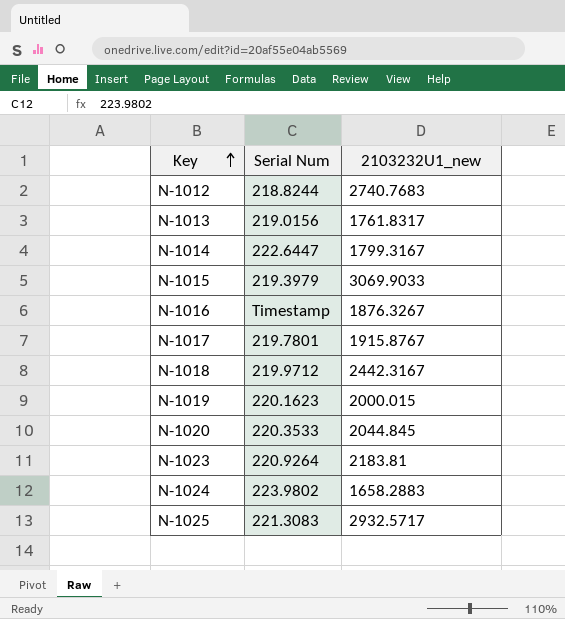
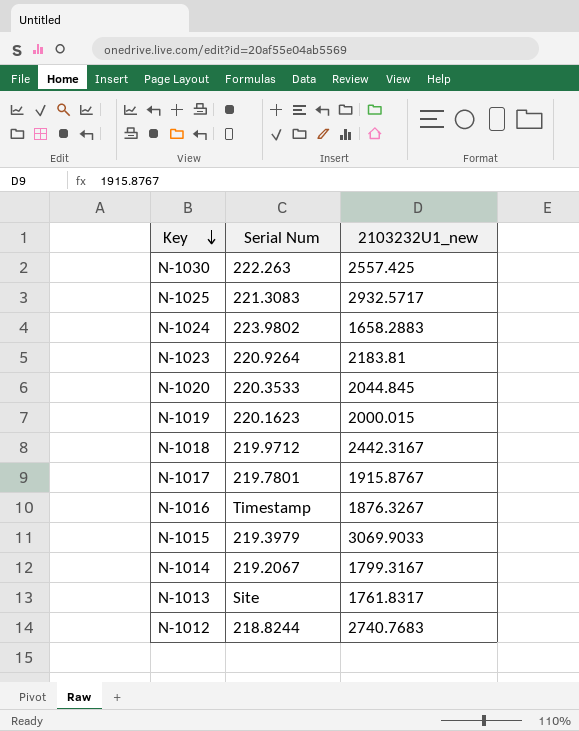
row order: Key ascending -> Key descending
row N-1030: none -> 222.263 | 2557.425
N-1014 | Serial Num: 222.6447 -> 219.2067
N-1013 | Serial Num: 219.0156 -> Site

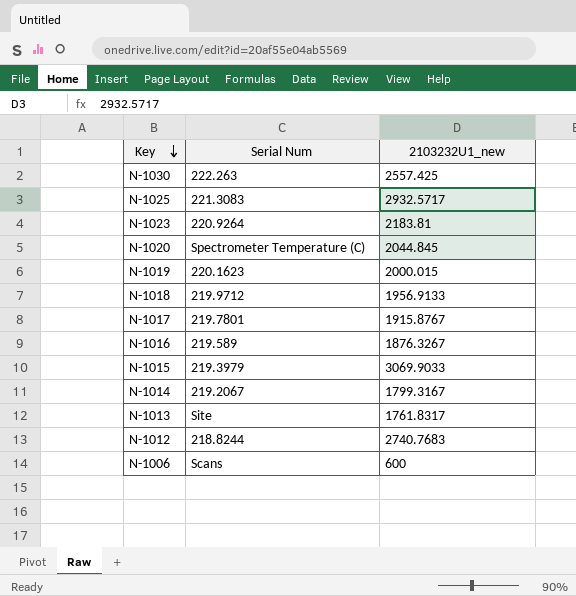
row N-1024: 223.9802 | 1658.2883 -> none
N-1020 | Serial Num: 220.3533 -> Spectrometer Temperature (C)
N-1018 | 2103232U1_new: 2442.3167 -> 1956.9133
N-1016 | Serial Num: Timestamp -> 219.589
row N-1006: none -> Scans | 600

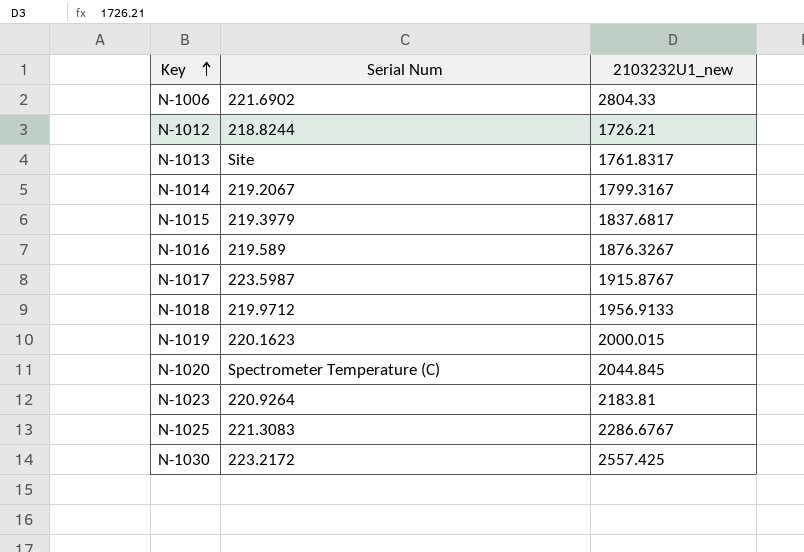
row order: Key descending -> Key ascending
N-1006 | Serial Num: Scans -> 221.6902
N-1006 | 2103232U1_new: 600 -> 2804.33
N-1012 | 2103232U1_new: 2740.7683 -> 1726.21
N-1015 | 2103232U1_new: 3069.9033 -> 1837.6817
N-1017 | Serial Num: 219.7801 -> 223.5987
N-1025 | 2103232U1_new: 2932.5717 -> 2286.6767
N-1030 | Serial Num: 222.263 -> 223.2172

